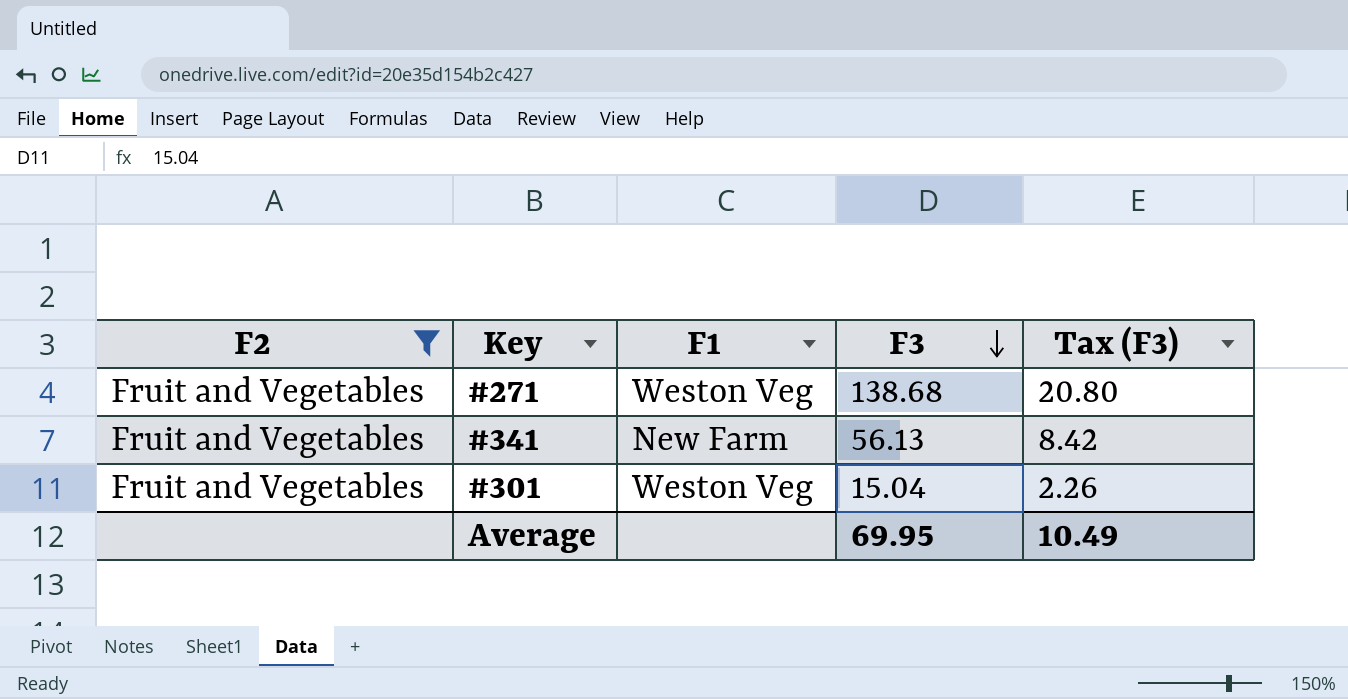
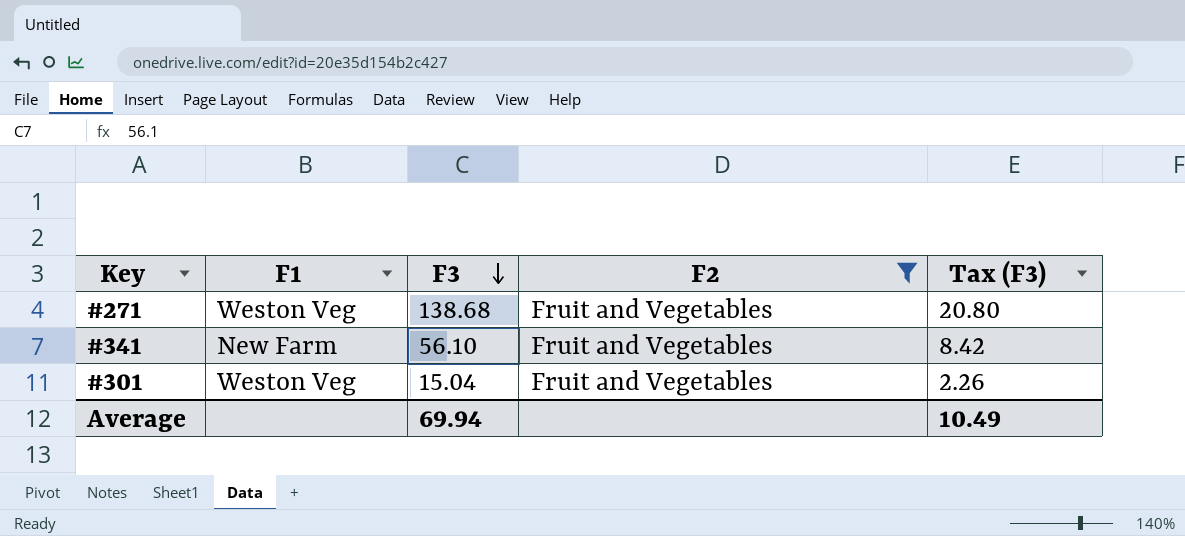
column F2 | position: 1 -> 4
#341 | F3: 56.13 -> 56.10
Average | F3: 69.95 -> 69.94

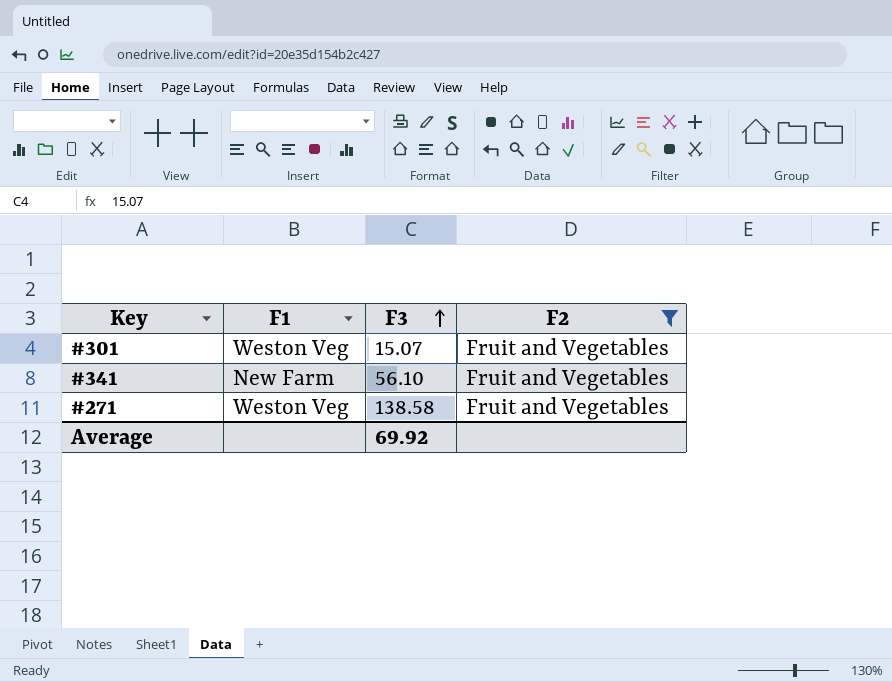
row order: F3 descending -> F3 ascending
column Tax (F3) | formula: [F3] * 0.15 -> none
#301 | F3: 15.04 -> 15.07
#271 | F3: 138.68 -> 138.58
Average | F3: 69.94 -> 69.92

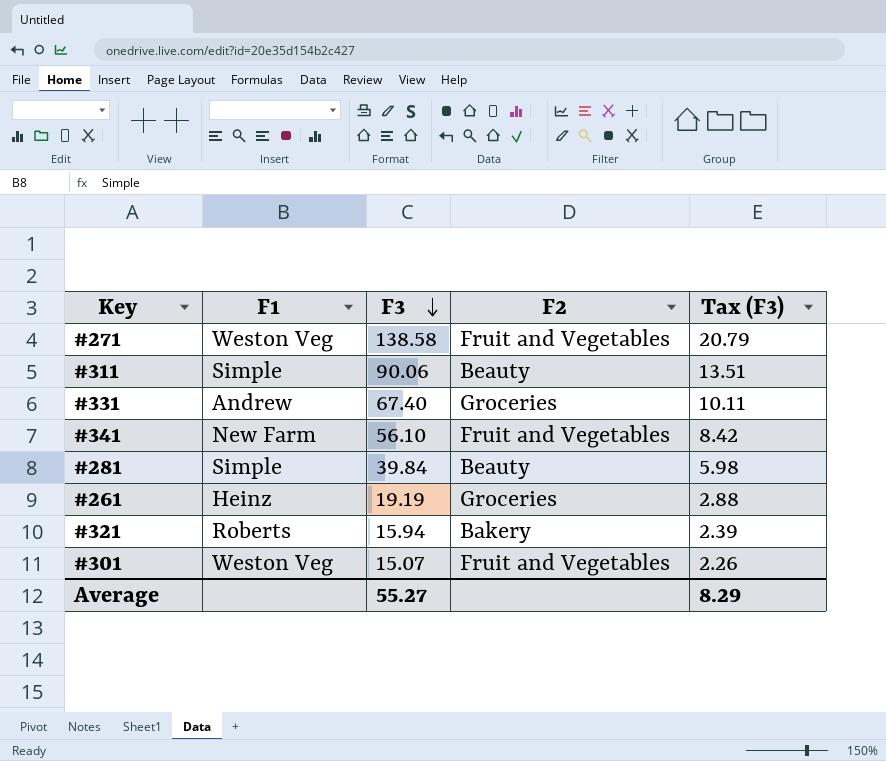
filter: F2 = Fruit and Vegetables -> none
row order: F3 ascending -> F3 descending
column Tax (F3) | formula: none -> [F3] * 0.15
Average | F3: 69.92 -> 55.27

